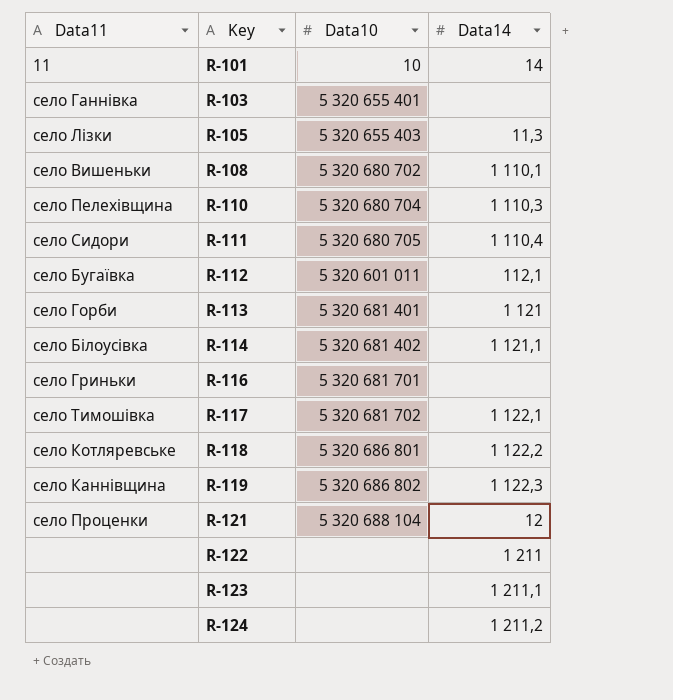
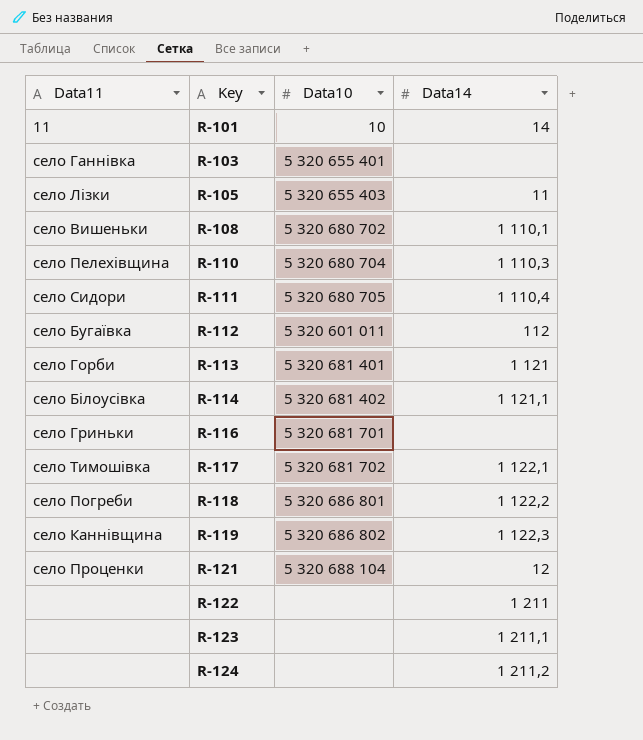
R-105 | Data14: 11,3 -> 11
R-112 | Data14: 112,1 -> 112
R-118 | Data11: село Котляревське -> село Погреби

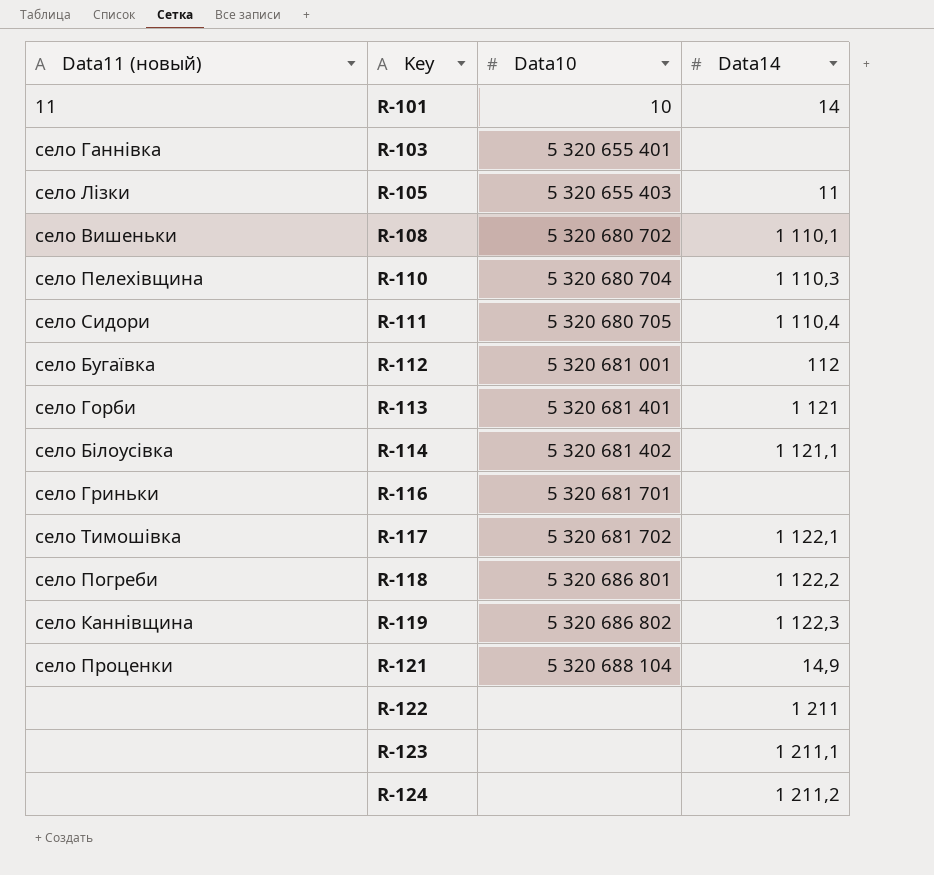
column name: Data11 -> Data11 (новый)
R-112 | Data10: 5 320 601 011 -> 5 320 681 001
R-121 | Data14: 12 -> 14,9

